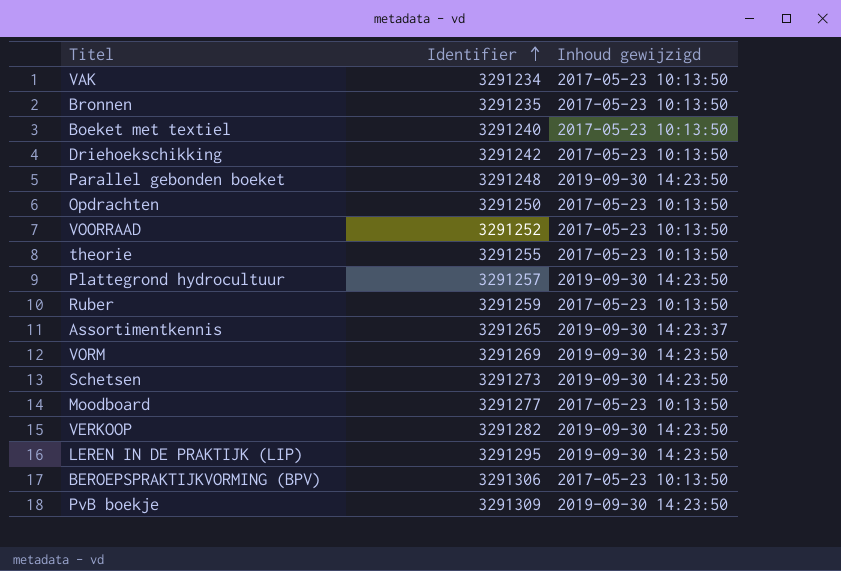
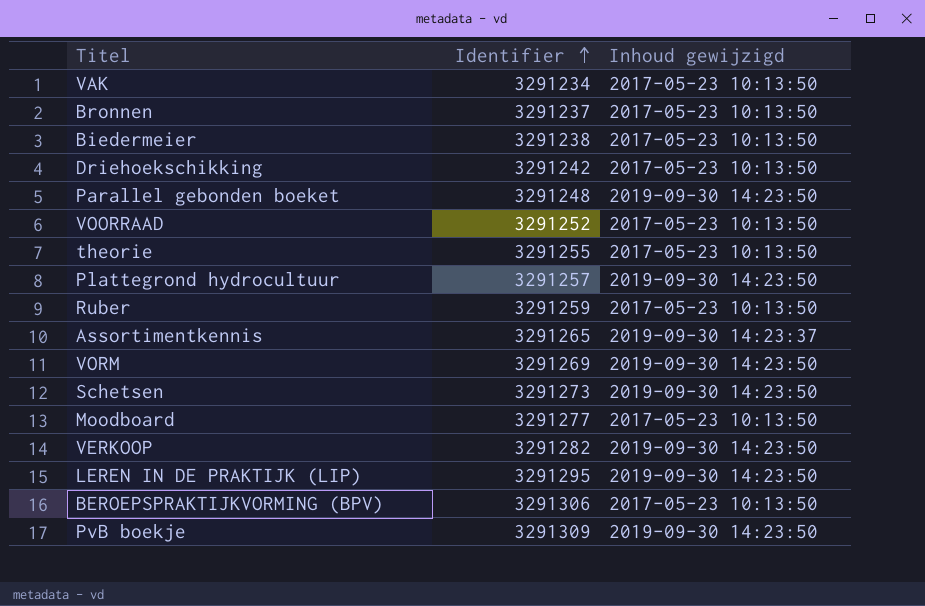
row Boeket met textiel: 3291240 | 2017-05-23 10:13:50 -> none
row Opdrachten: 3291250 | 2017-05-23 10:13:50 -> none
Bronnen | Identifier: 3291235 -> 3291237
row Biedermeier: none -> 3291238 | 2017-05-23 10:13:50

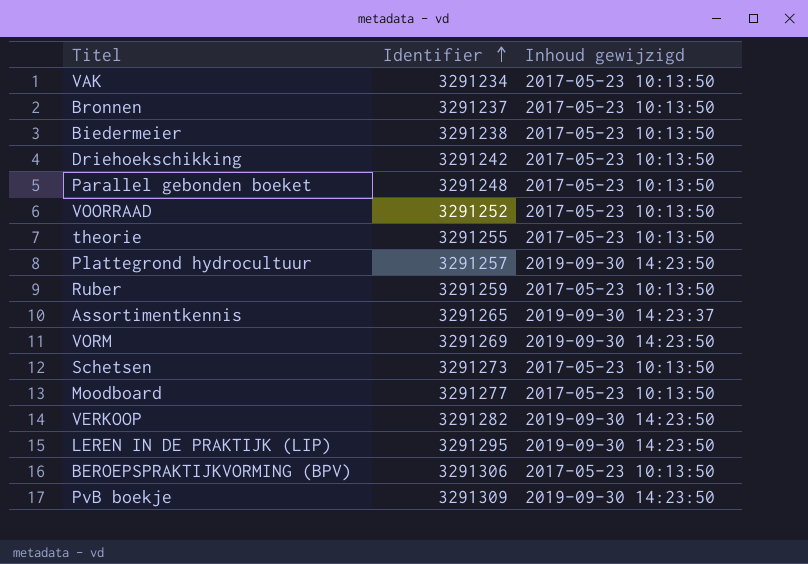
Parallel gebonden boeket | Inhoud gewijzigd: 2019-09-30 14:23:50 -> 2017-05-23 10:13:50
Schetsen | Inhoud gewijzigd: 2019-09-30 14:23:50 -> 2017-05-23 10:13:50

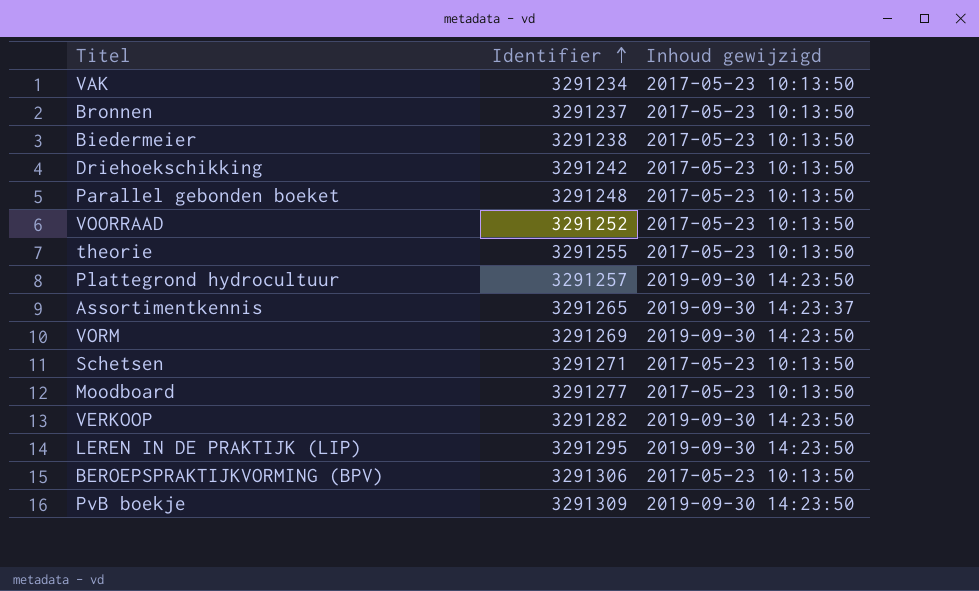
row Ruber: 3291259 | 2017-05-23 10:13:50 -> none
Schetsen | Identifier: 3291273 -> 3291271

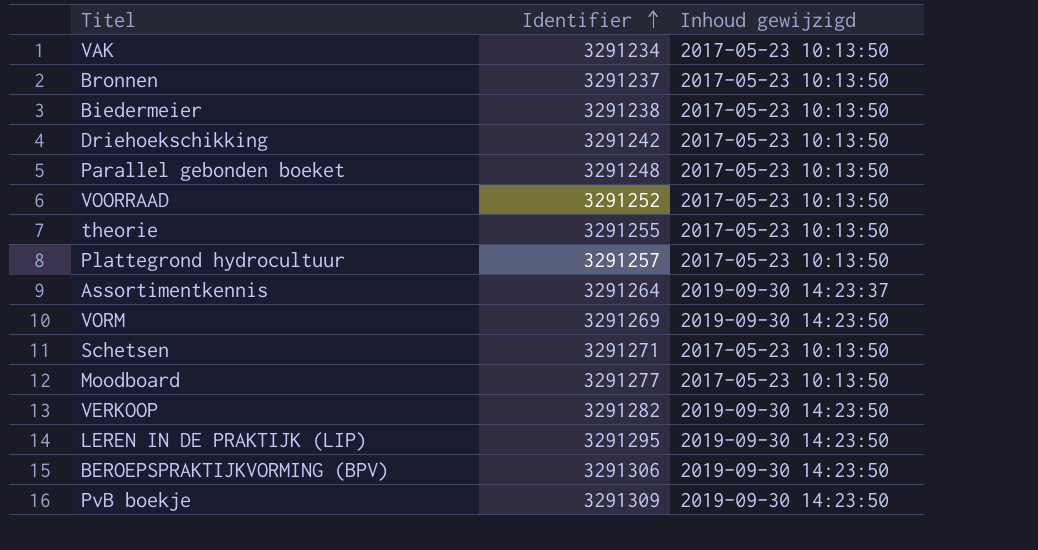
Plattegrond hydrocultuur | Inhoud gewijzigd: 2019-09-30 14:23:50 -> 2017-05-23 10:13:50
Assortimentkennis | Identifier: 3291265 -> 3291264
BEROEPSPRAKTIJKVORMING (BPV) | Inhoud gewijzigd: 2017-05-23 10:13:50 -> 2019-09-30 14:23:50

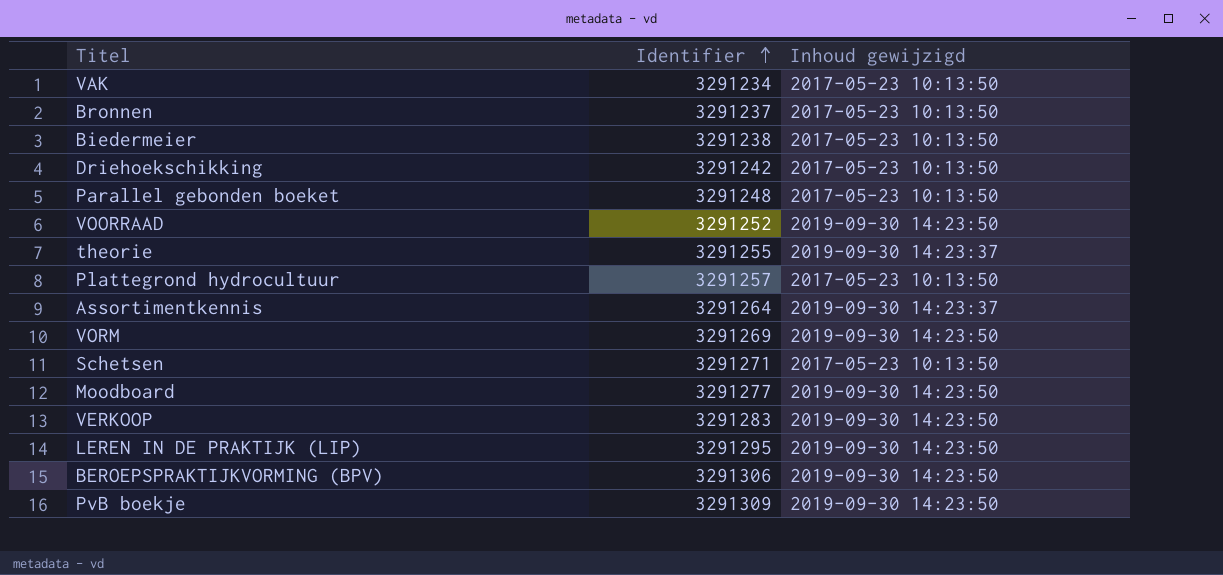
VOORRAAD | Inhoud gewijzigd: 2017-05-23 10:13:50 -> 2019-09-30 14:23:50
theorie | Inhoud gewijzigd: 2017-05-23 10:13:50 -> 2019-09-30 14:23:37
Moodboard | Inhoud gewijzigd: 2017-05-23 10:13:50 -> 2019-09-30 14:23:50
VERKOOP | Identifier: 3291282 -> 3291283

